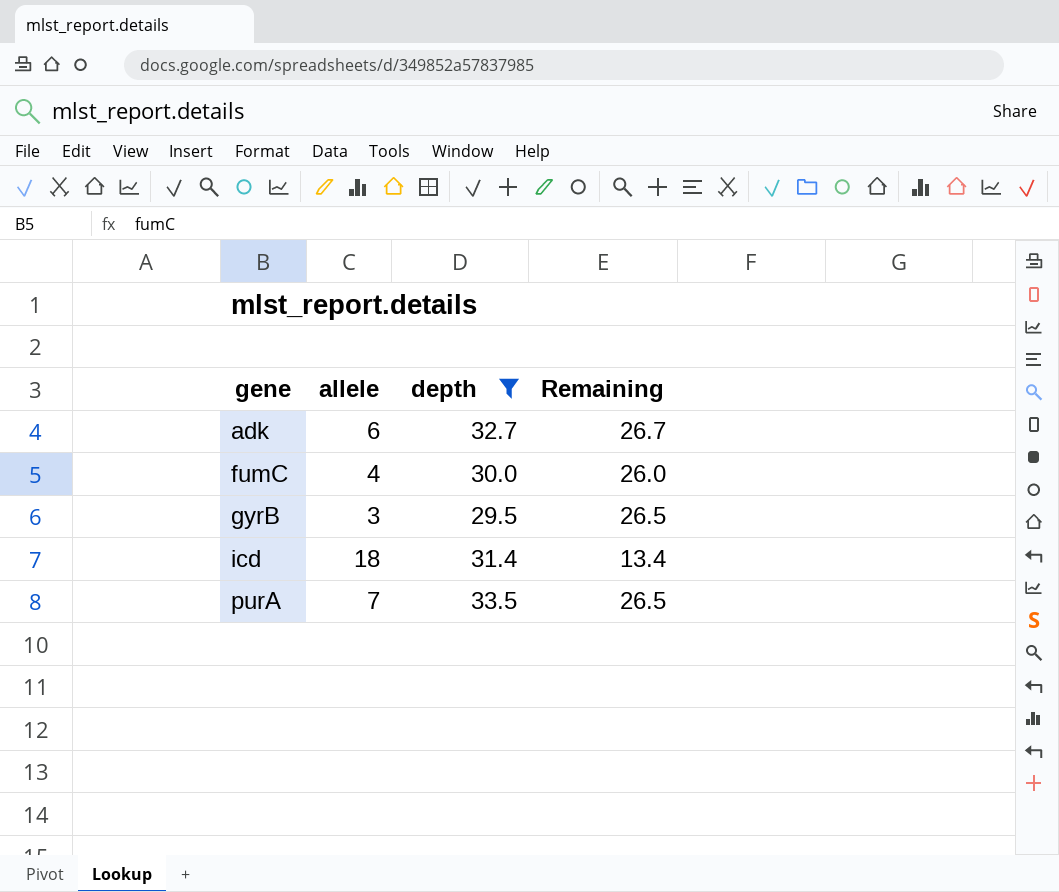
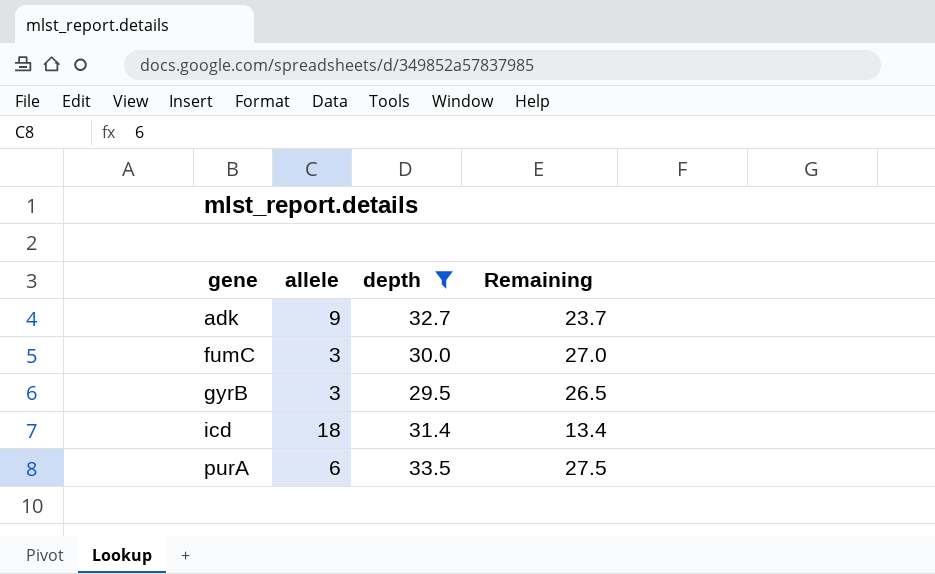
adk | allele: 6 -> 9
adk | Remaining: 26.7 -> 23.7
fumC | allele: 4 -> 3
fumC | Remaining: 26.0 -> 27.0
purA | allele: 7 -> 6
purA | Remaining: 26.5 -> 27.5

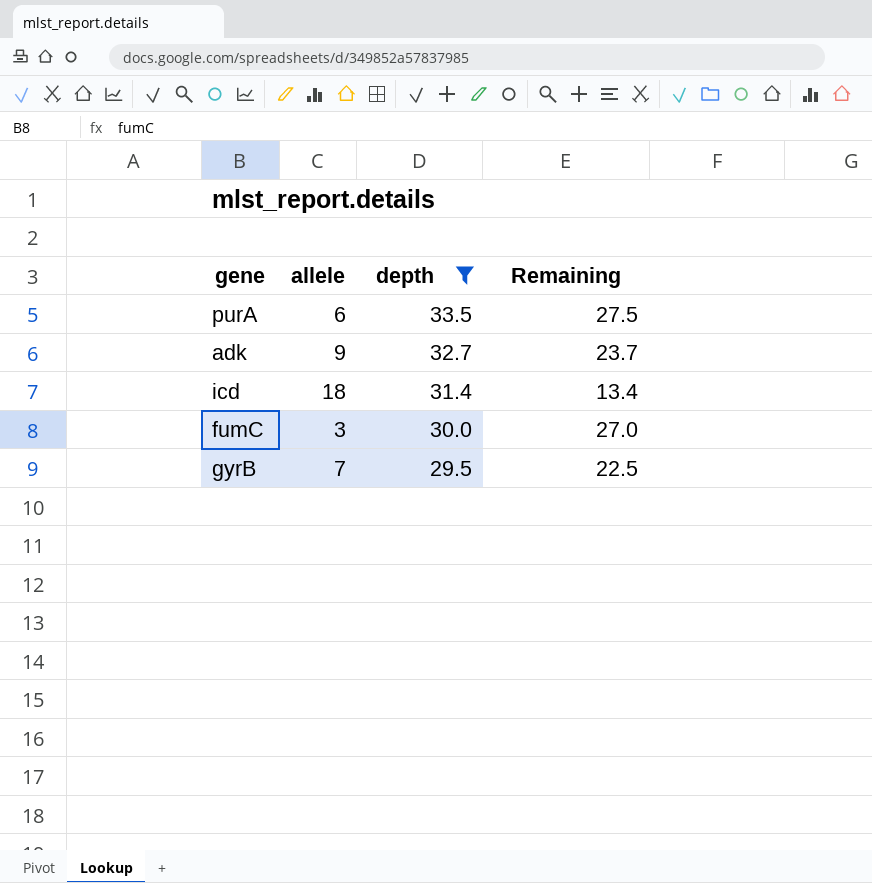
row order: gene ascending -> depth descending
gyrB | allele: 3 -> 7
gyrB | Remaining: 26.5 -> 22.5

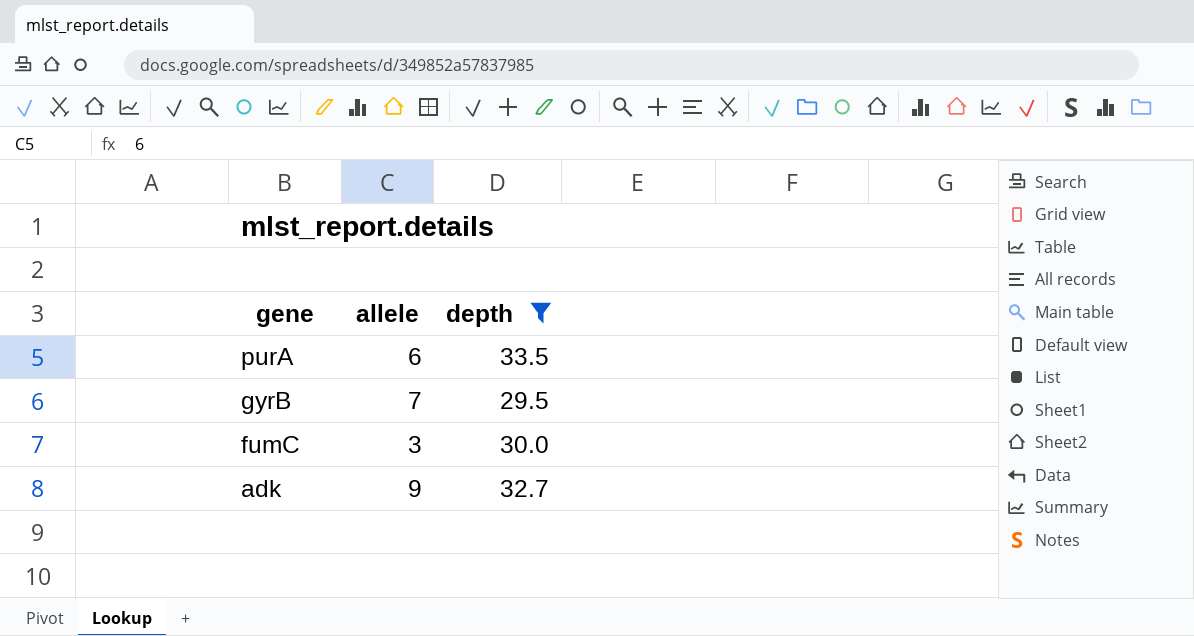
row order: depth descending -> gene descending
column Remaining | formula: [depth] - [allele] -> none
row icd: 18 | 31.4 | 13.4 -> none

